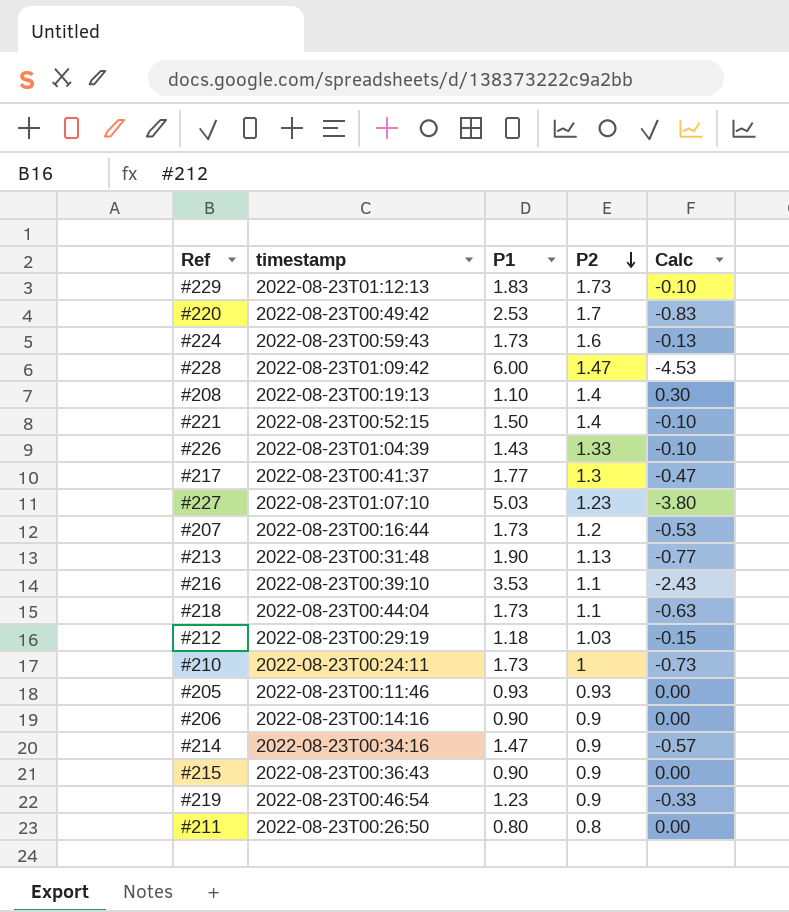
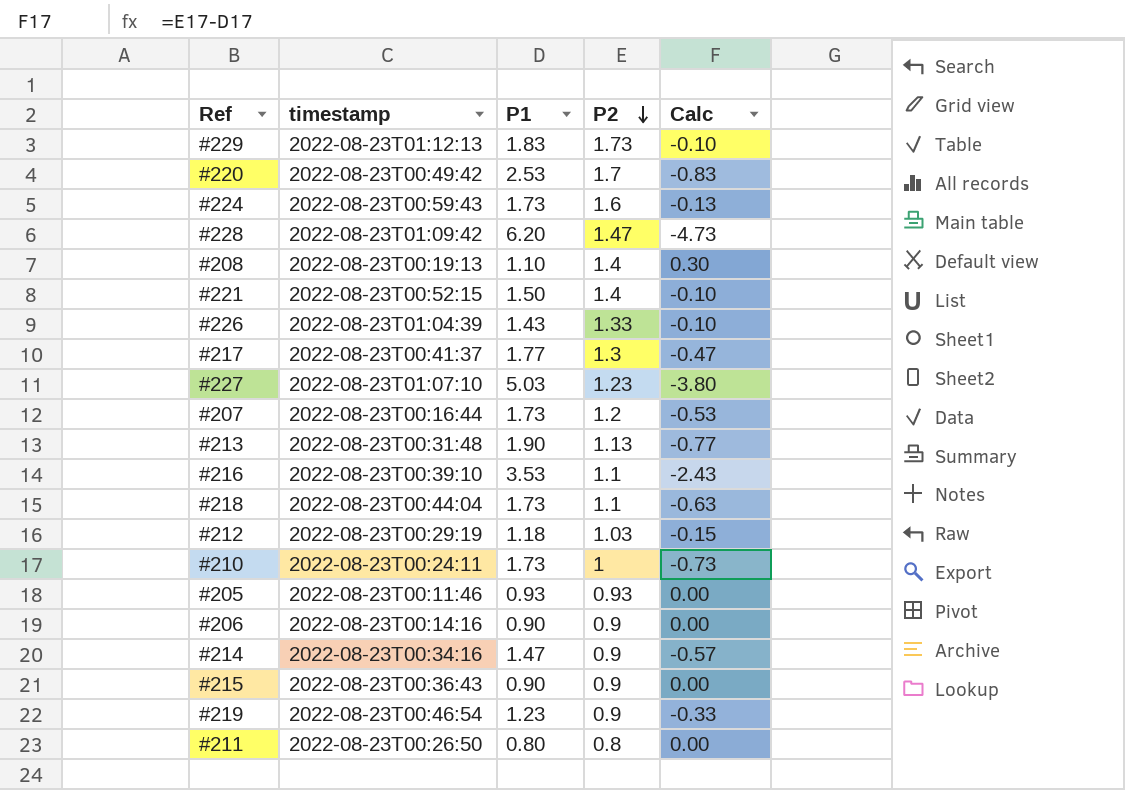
#228 | P1: 6.00 -> 6.20
#228 | Calc: -4.53 -> -4.73

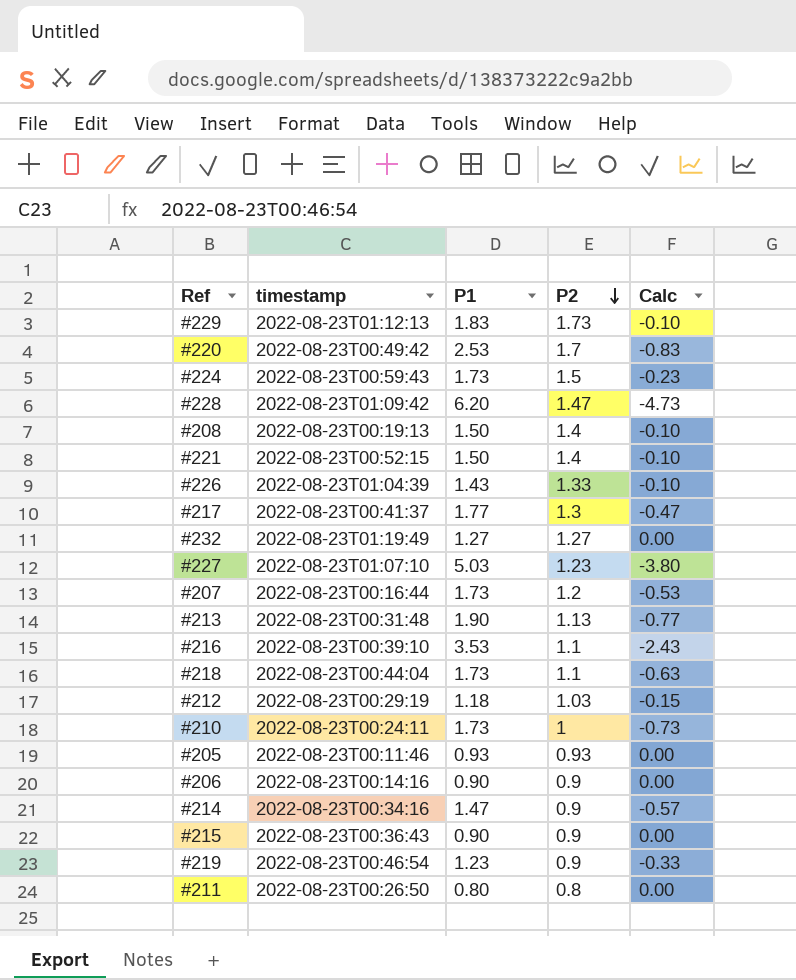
#224 | P2: 1.6 -> 1.5
#224 | Calc: -0.13 -> -0.23
#208 | P1: 1.10 -> 1.50
#208 | Calc: 0.30 -> -0.10
row #232: none -> 2022-08-23T01:19:49 | 1.27 | 1.27 | 0.00

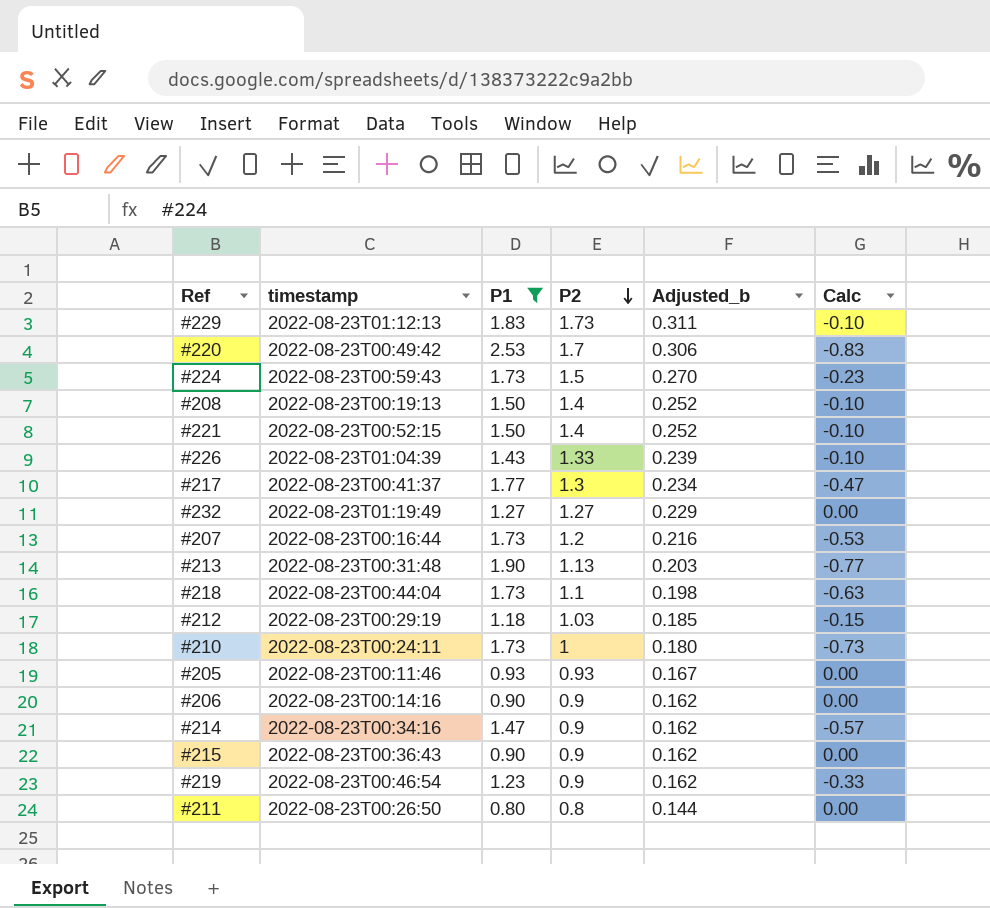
filter: none -> P1 <= 2.53
column Adjusted_b | formula: none -> [P2] * 0.18

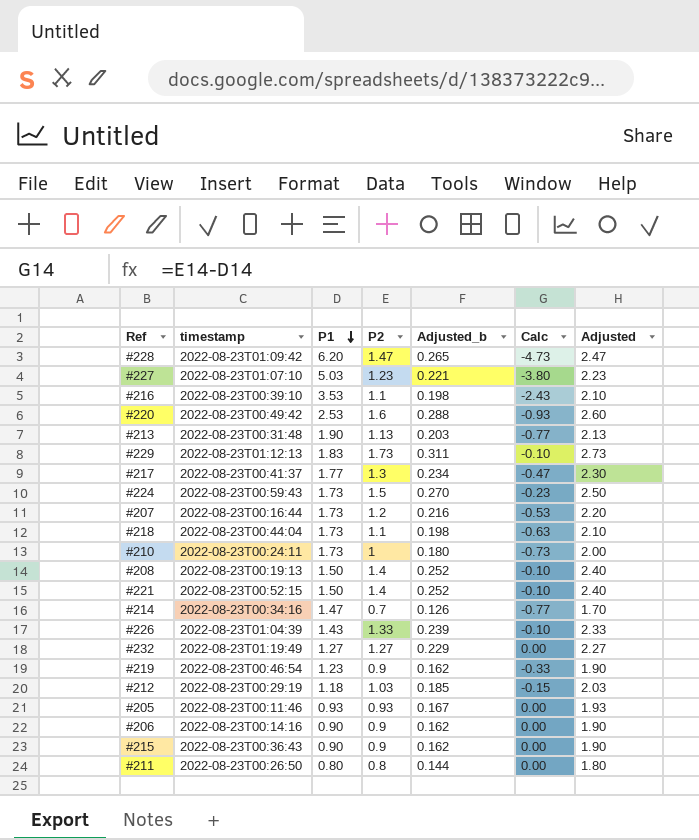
filter: P1 <= 2.53 -> none
row order: P2 descending -> P1 descending
column Adjusted | formula: none -> [P2] + 1
#220 | P2: 1.7 -> 1.6
#220 | Adjusted_b: 0.306 -> 0.288
#220 | Calc: -0.83 -> -0.93
#214 | P2: 0.9 -> 0.7
#214 | Adjusted_b: 0.162 -> 0.126
#214 | Calc: -0.57 -> -0.77

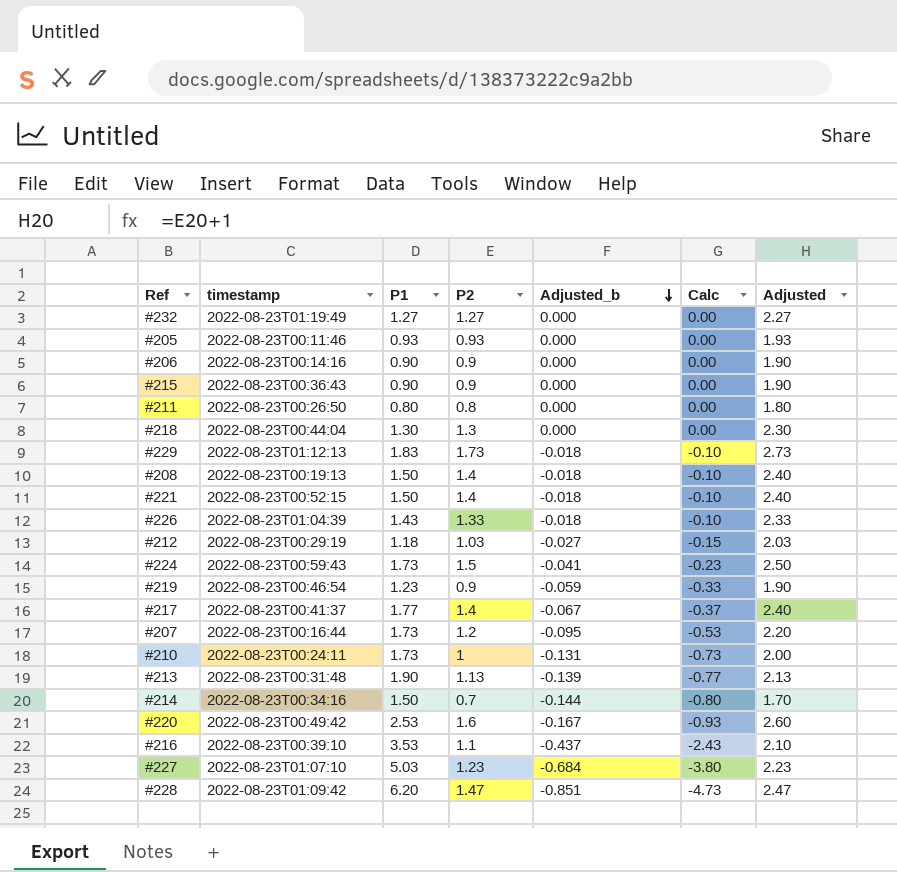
row order: P1 descending -> Adjusted_b descending
column Adjusted_b | formula: [P2] * 0.18 -> [Calc] * 0.18
#218 | P1: 1.73 -> 1.30
#218 | P2: 1.1 -> 1.3
#218 | Calc: -0.63 -> 0.00
#218 | Adjusted: 2.10 -> 2.30
#217 | P2: 1.3 -> 1.4
#217 | Calc: -0.47 -> -0.37
#217 | Adjusted: 2.30 -> 2.40
#214 | P1: 1.47 -> 1.50
#214 | Calc: -0.77 -> -0.80

